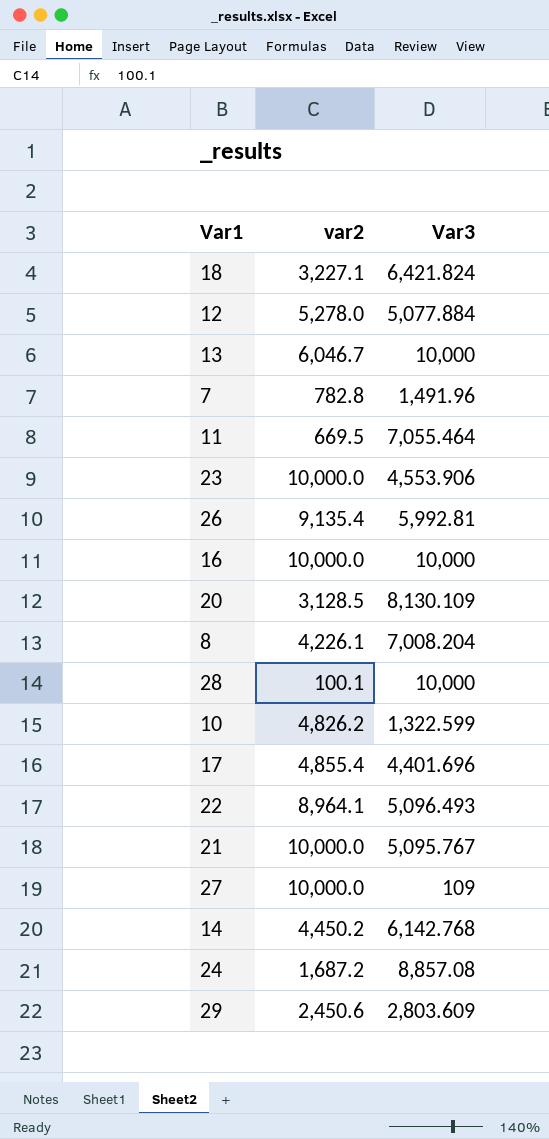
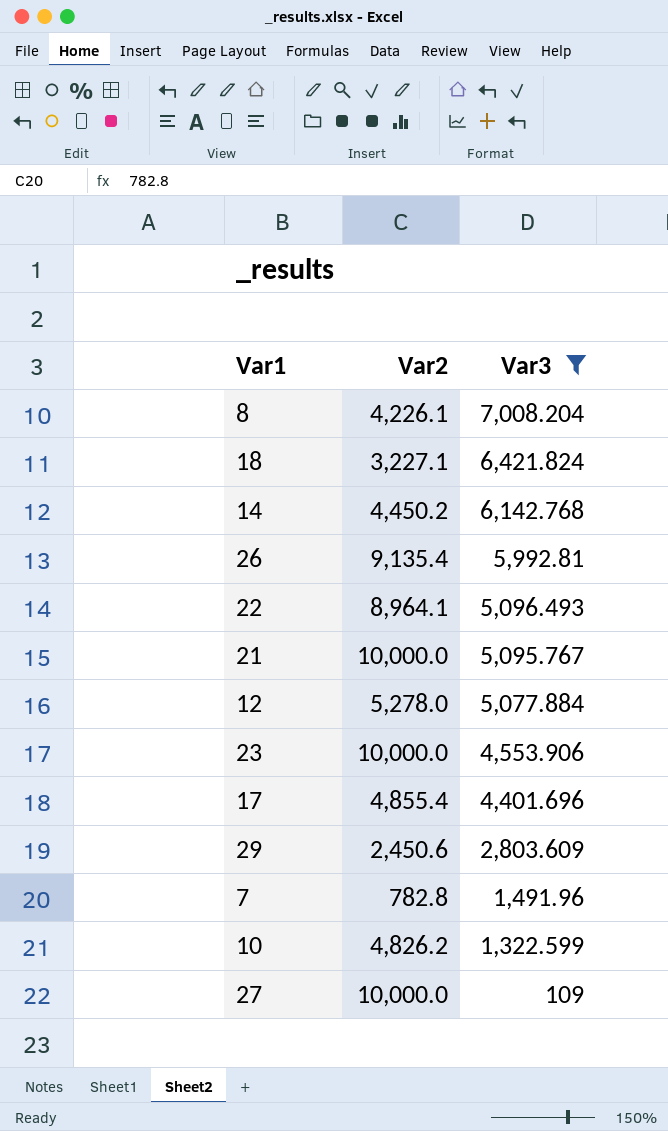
filter: none -> Var3 <= 7,008.204
row order: none -> Var3 descending
column name: var2 -> Var2

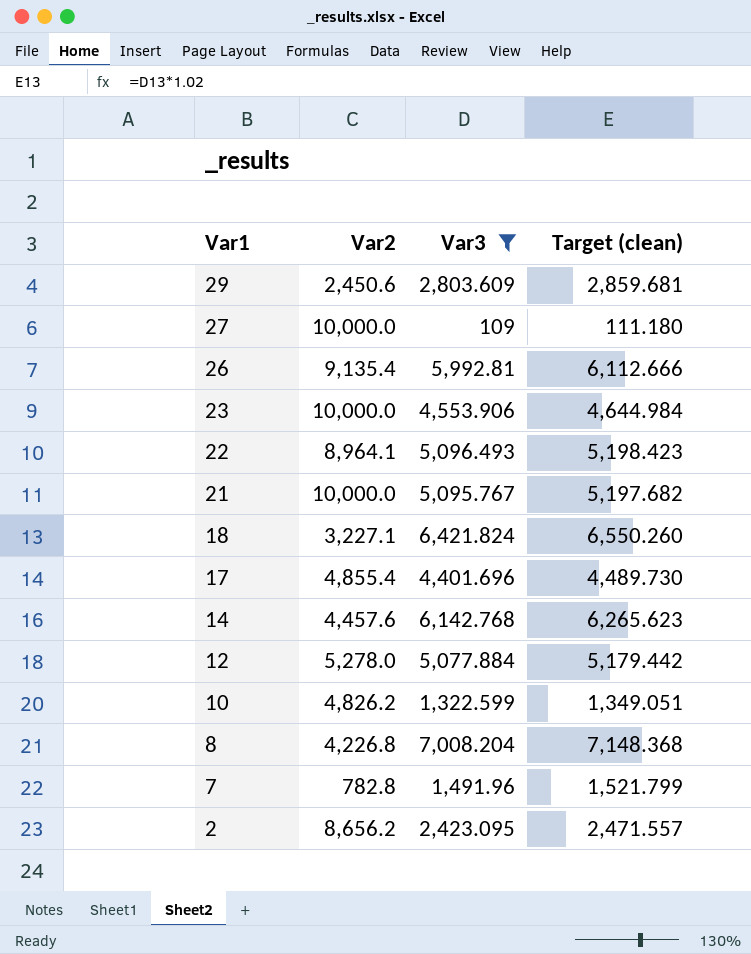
row order: Var3 descending -> Var1 descending
column Target (clean) | formula: none -> [Var3] * 1.02
14 | Var2: 4,450.2 -> 4,457.6
8 | Var2: 4,226.1 -> 4,226.8
row 2: none -> 8,656.2 | 2,423.095 | 2,471.557

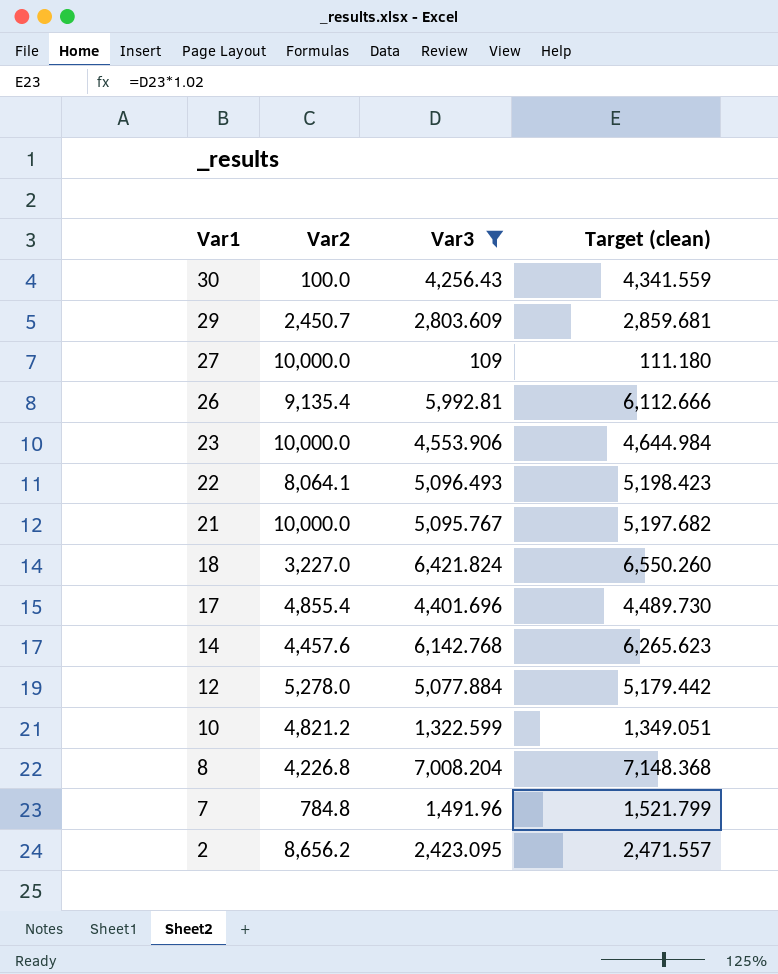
row 30: none -> 100.0 | 4,256.43 | 4,341.559
29 | Var2: 2,450.6 -> 2,450.7
22 | Var2: 8,964.1 -> 8,064.1
18 | Var2: 3,227.1 -> 3,227.0
10 | Var2: 4,826.2 -> 4,821.2
7 | Var2: 782.8 -> 784.8

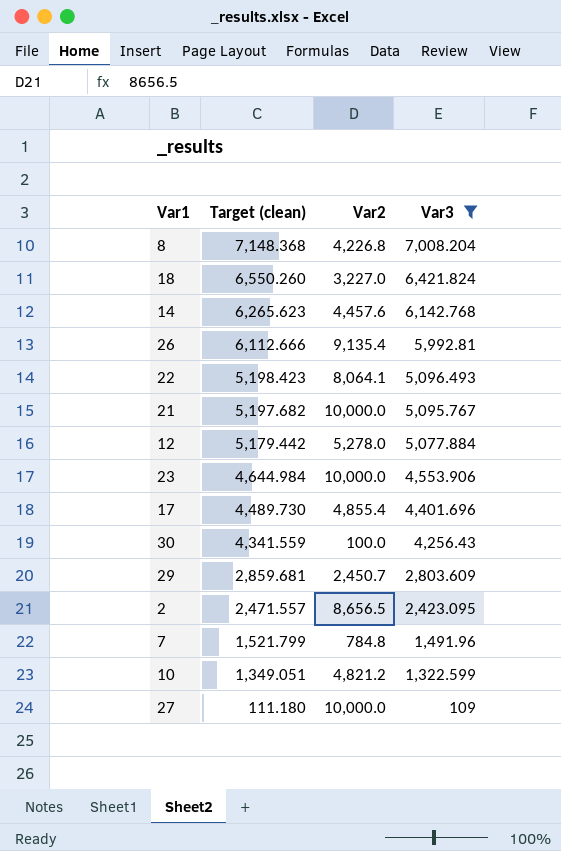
row order: Var1 descending -> Target (clean) descending
column Target (clean) | position: 4 -> 2
2 | Var2: 8,656.2 -> 8,656.5

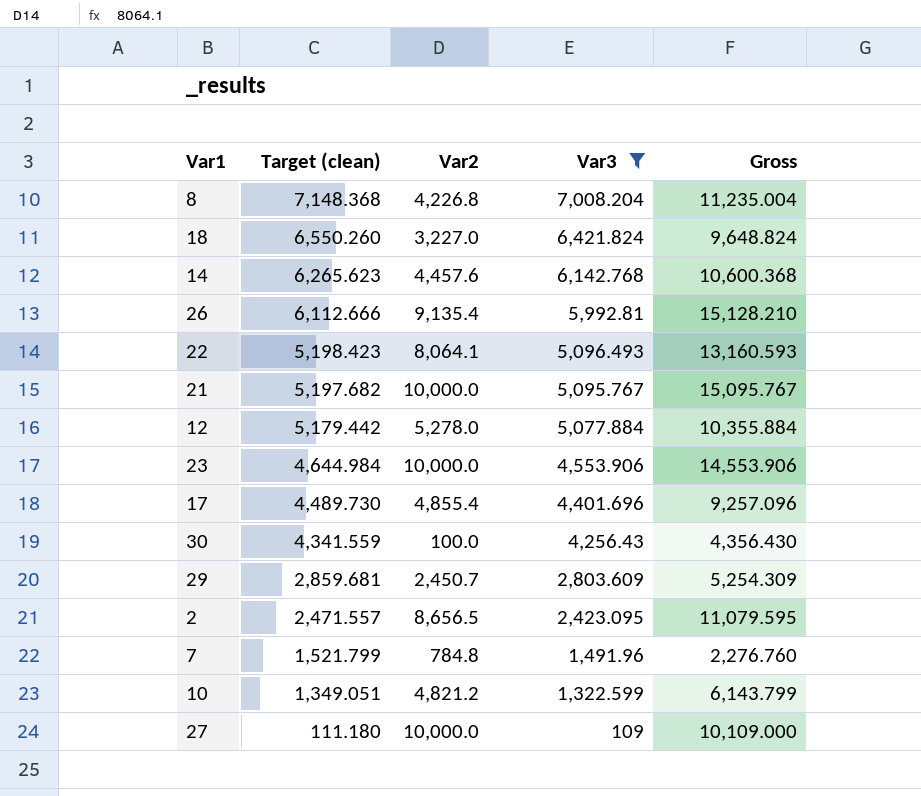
column Gross | formula: none -> [Var2] + [Var3]

